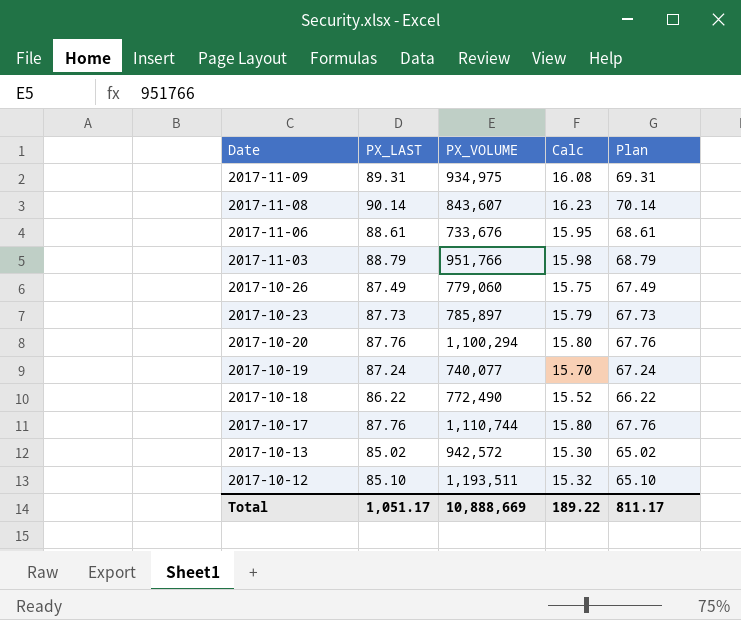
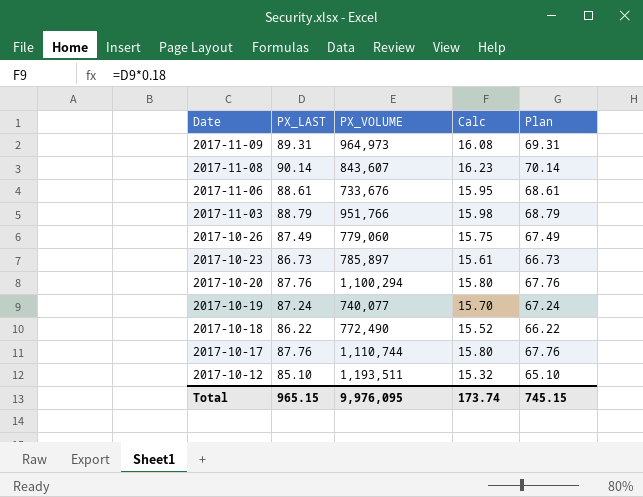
row 2017-10-13: 85.02 | 942,572 | 15.30 | 65.02 -> none
2017-11-09 | PX_VOLUME: 934,975 -> 964,973
2017-10-23 | PX_LAST: 87.73 -> 86.73
2017-10-23 | Calc: 15.79 -> 15.61
2017-10-23 | Plan: 67.73 -> 66.73
Total | PX_LAST: 1,051.17 -> 965.15
Total | PX_VOLUME: 10,888,669 -> 9,976,095
Total | Calc: 189.22 -> 173.74
Total | Plan: 811.17 -> 745.15

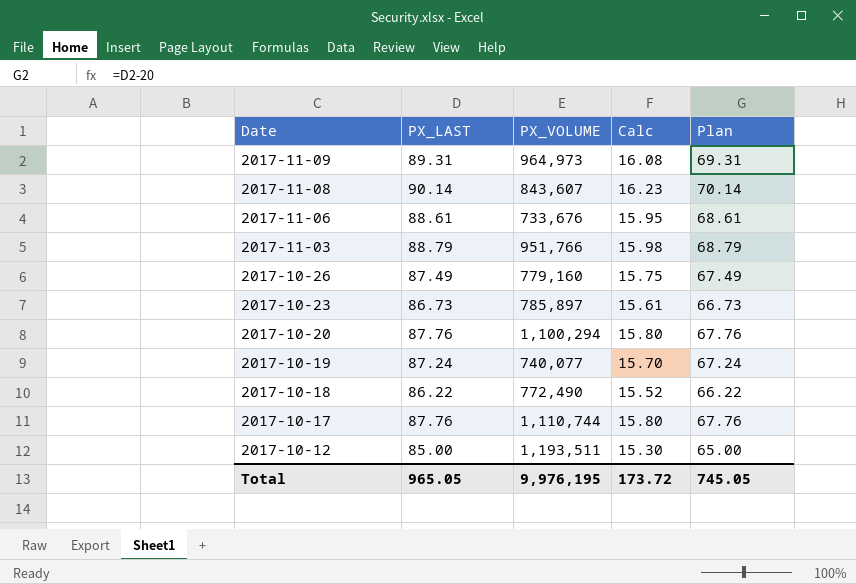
2017-10-26 | PX_VOLUME: 779,060 -> 779,160
2017-10-12 | PX_LAST: 85.10 -> 85.00
2017-10-12 | Calc: 15.32 -> 15.30
2017-10-12 | Plan: 65.10 -> 65.00
Total | PX_LAST: 965.15 -> 965.05
Total | PX_VOLUME: 9,976,095 -> 9,976,195
Total | Calc: 173.74 -> 173.72
Total | Plan: 745.15 -> 745.05

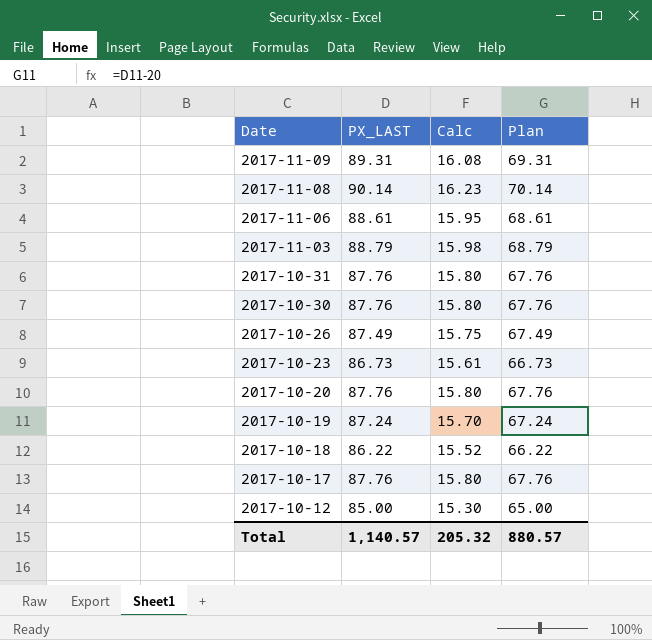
column PX_VOLUME | position: 3 -> none
row 2017-10-31: none -> 87.76 | 15.80 | 67.76
row 2017-10-30: none -> 87.76 | 15.80 | 67.76
Total | PX_LAST: 965.05 -> 1,140.57
Total | Calc: 173.72 -> 205.32
Total | Plan: 745.05 -> 880.57

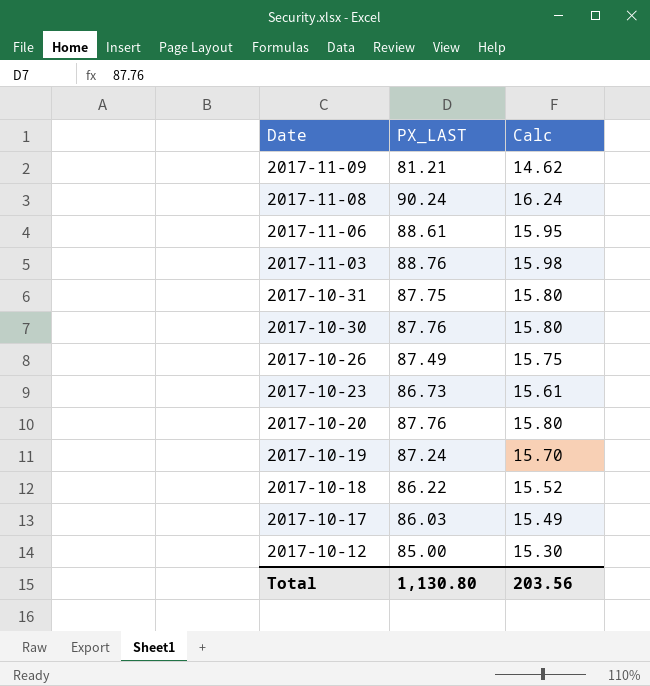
column Plan | formula: [PX_LAST] - 20 -> none
2017-11-09 | PX_LAST: 89.31 -> 81.21
2017-11-09 | Calc: 16.08 -> 14.62
2017-11-08 | PX_LAST: 90.14 -> 90.24
2017-11-08 | Calc: 16.23 -> 16.24
2017-11-03 | PX_LAST: 88.79 -> 88.76
2017-10-31 | PX_LAST: 87.76 -> 87.75
2017-10-17 | PX_LAST: 87.76 -> 86.03
2017-10-17 | Calc: 15.80 -> 15.49
Total | PX_LAST: 1,140.57 -> 1,130.80
Total | Calc: 205.32 -> 203.56

